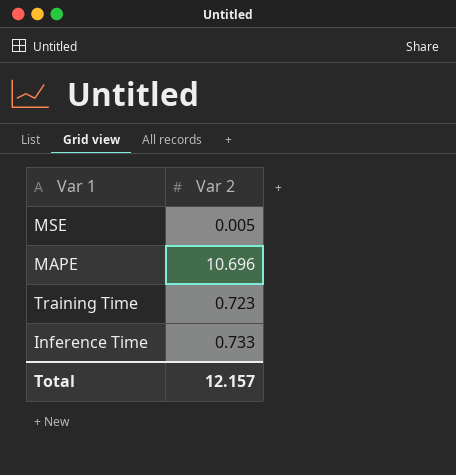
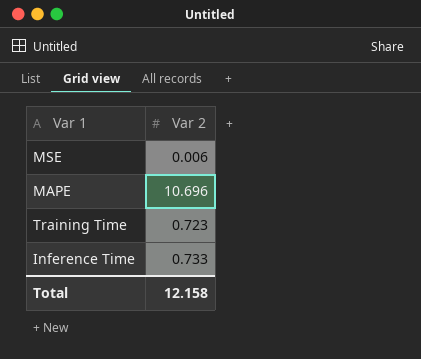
MSE | Var 2: 0.005 -> 0.006
Total | Var 2: 12.157 -> 12.158

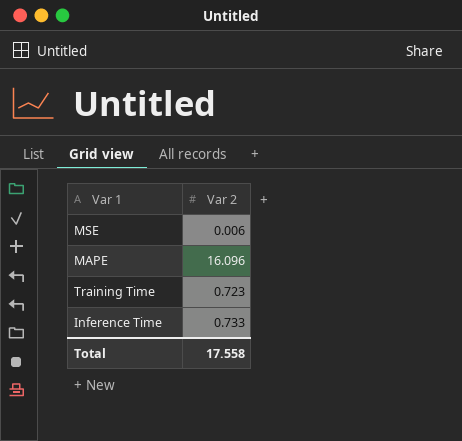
MAPE | Var 2: 10.696 -> 16.096
Total | Var 2: 12.158 -> 17.558

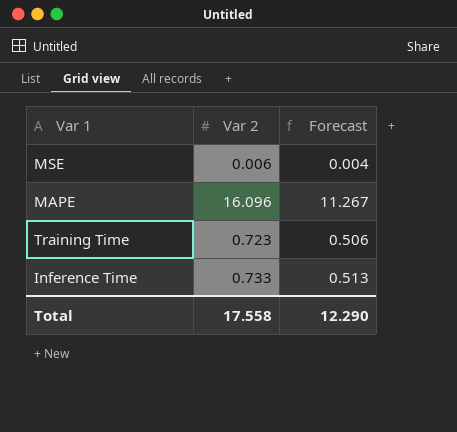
column Forecast | formula: none -> [Var 2] * 0.7

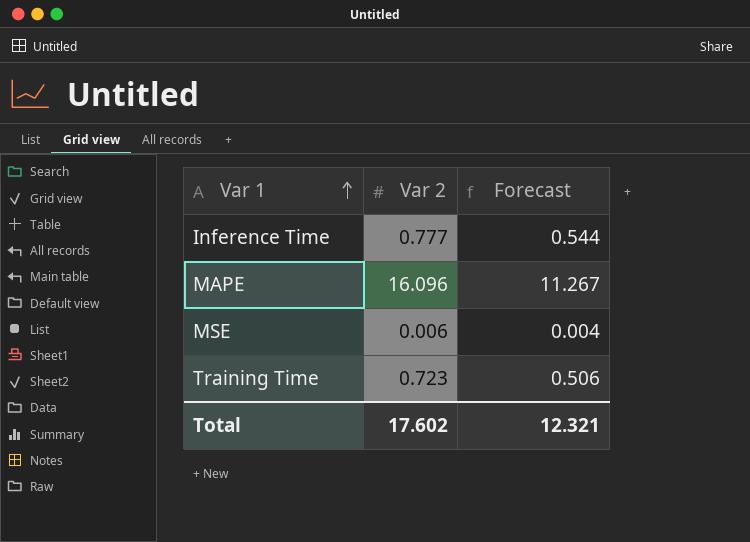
row order: none -> Var 1 ascending
Inference Time | Var 2: 0.733 -> 0.777
Inference Time | Forecast: 0.513 -> 0.544
Total | Var 2: 17.558 -> 17.602
Total | Forecast: 12.290 -> 12.321

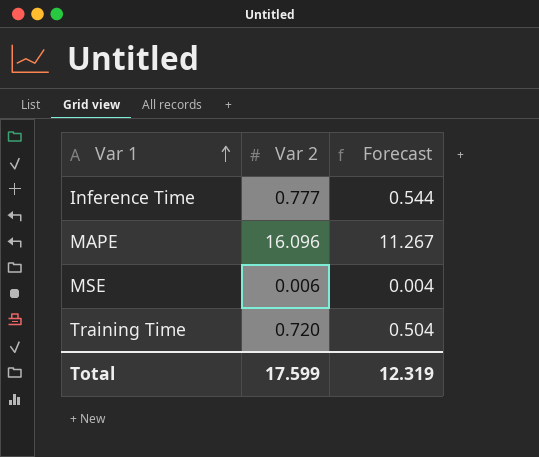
Training Time | Var 2: 0.723 -> 0.720
Training Time | Forecast: 0.506 -> 0.504
Total | Var 2: 17.602 -> 17.599
Total | Forecast: 12.321 -> 12.319

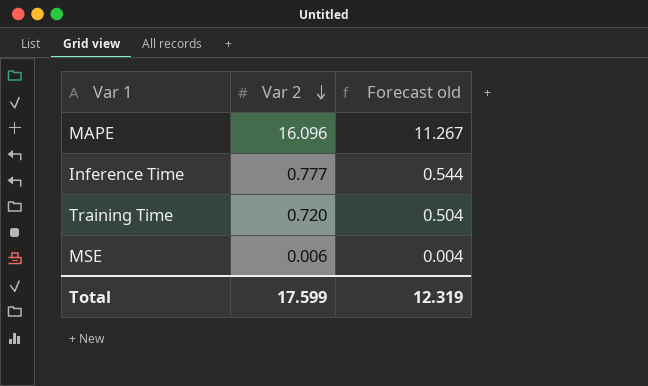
row order: Var 1 ascending -> Var 2 descending
column name: Forecast -> Forecast old

